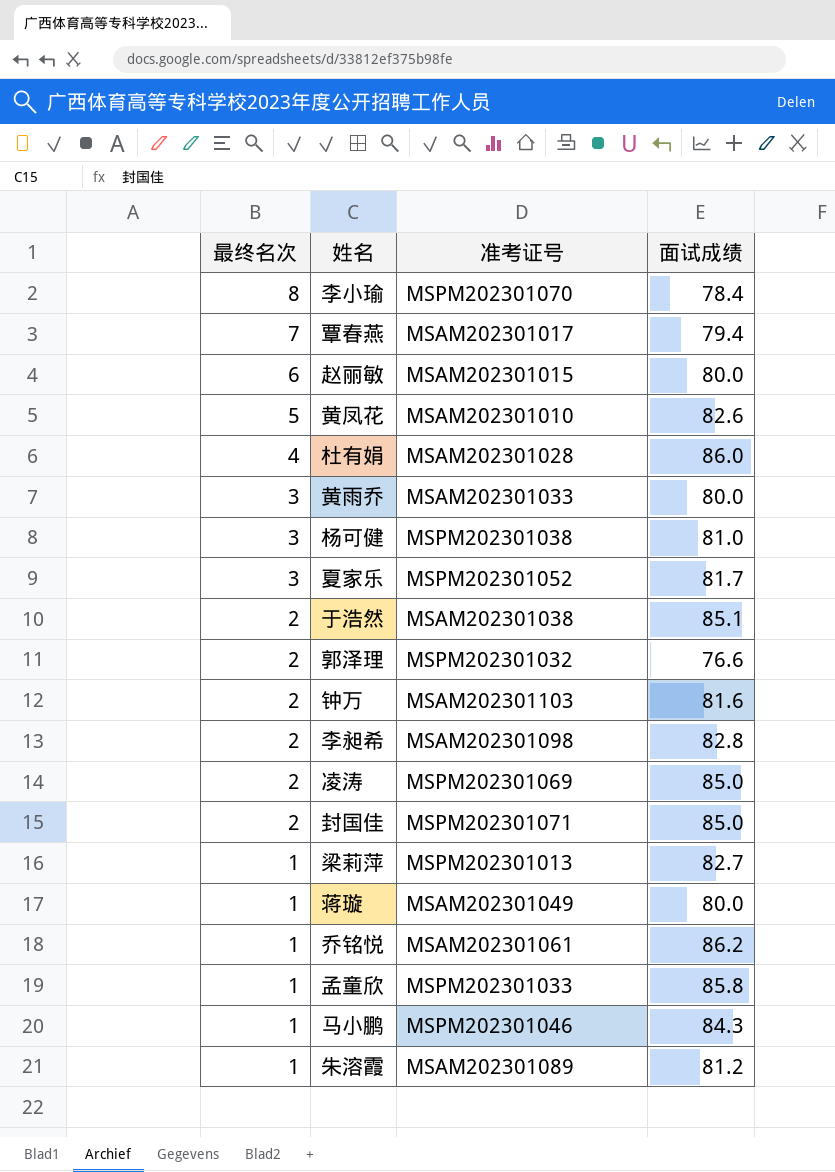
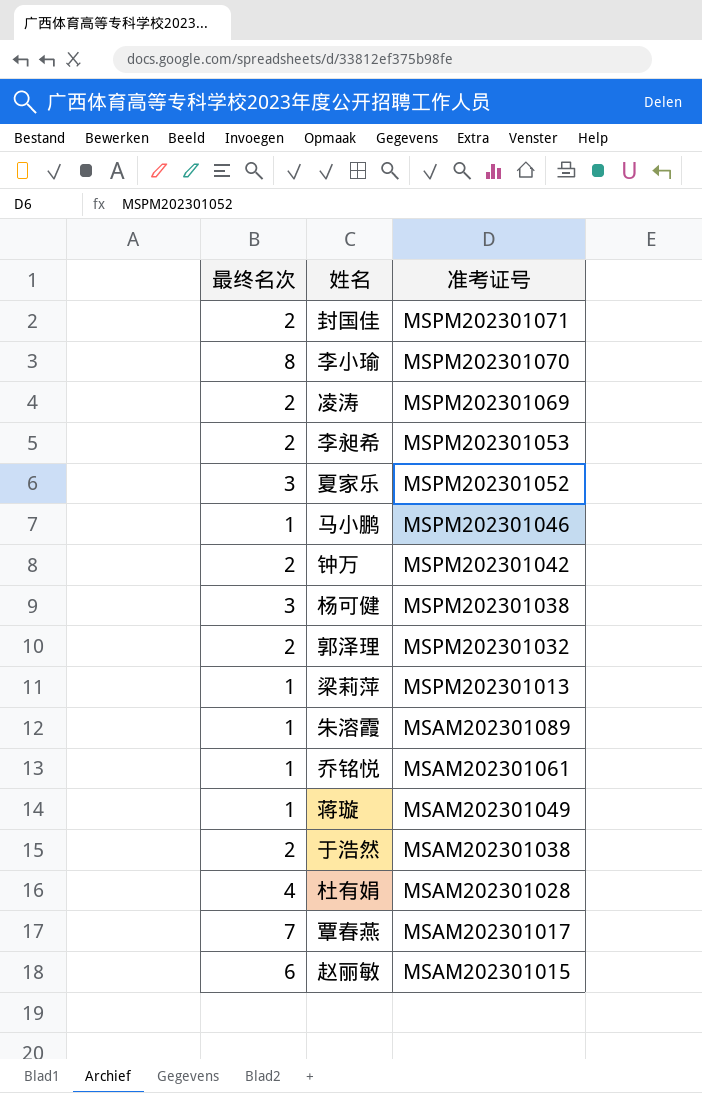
row order: 最终名次 descending -> 准考证号 descending
column 面试成绩 | position: 4 -> none
row 黄凤花: 5 | MSAM202301010 | 82.6 -> none
row 黄雨乔: 3 | MSAM202301033 | 80.0 -> none
row 孟童欣: 1 | MSPM202301033 | 85.8 -> none
李昶希 | 准考证号: MSAM202301098 -> MSPM202301053
钟万 | 准考证号: MSAM202301103 -> MSPM202301042

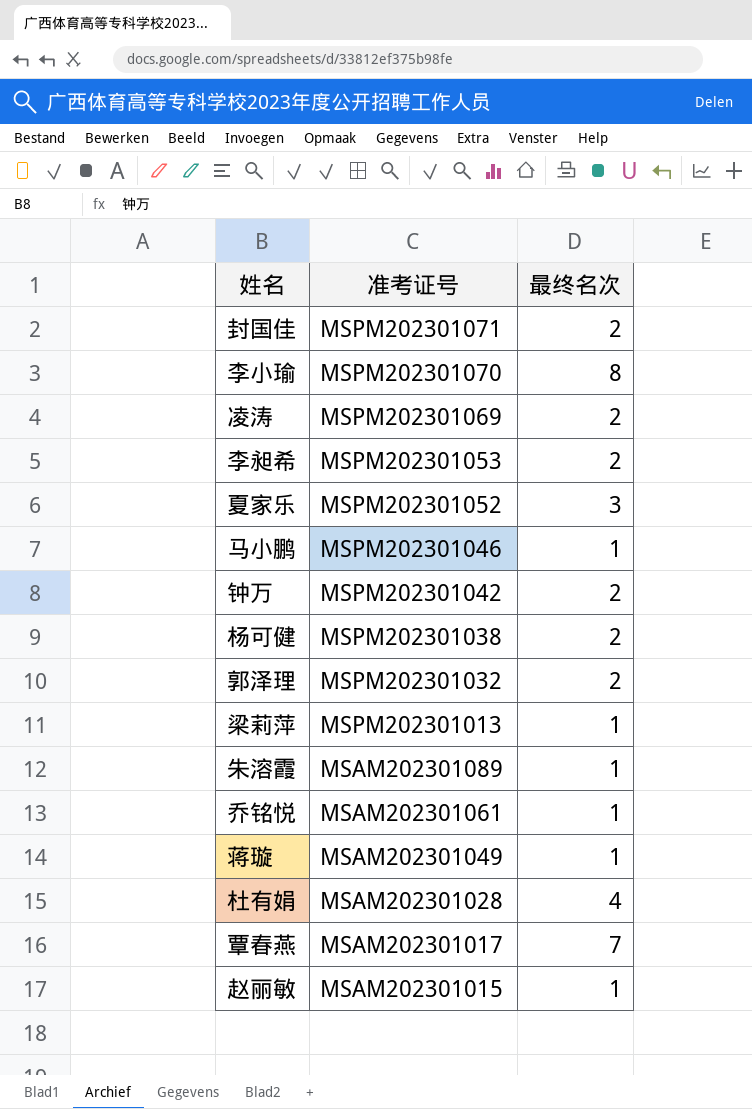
column 最终名次 | position: 1 -> 3
row 于浩然: 2 | MSAM202301038 -> none
杨可健 | 最终名次: 3 -> 2
赵丽敏 | 最终名次: 6 -> 1

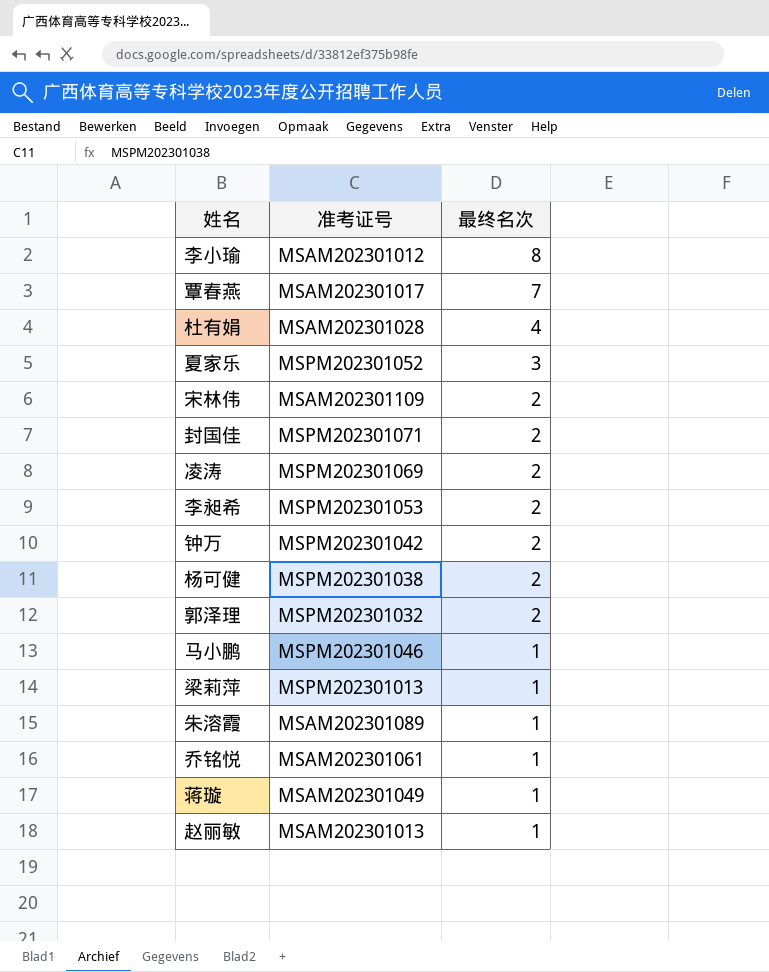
row order: 准考证号 descending -> 最终名次 descending
李小瑜 | 准考证号: MSPM202301070 -> MSAM202301012
row 宋林伟: none -> MSAM202301109 | 2
赵丽敏 | 准考证号: MSAM202301015 -> MSAM202301013

